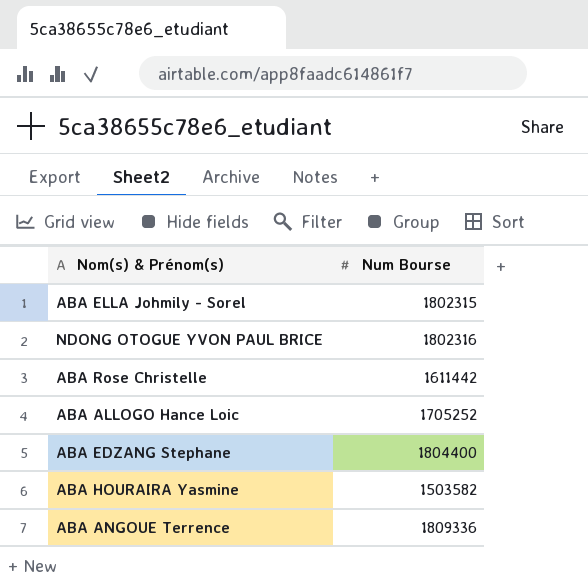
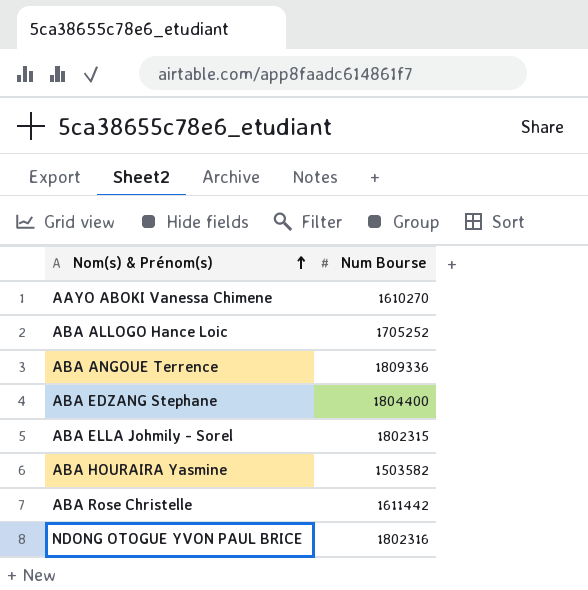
row order: none -> Nom(s) & Prénom(s) ascending
row AAYO ABOKI Vanessa Chimene: none -> 1610270

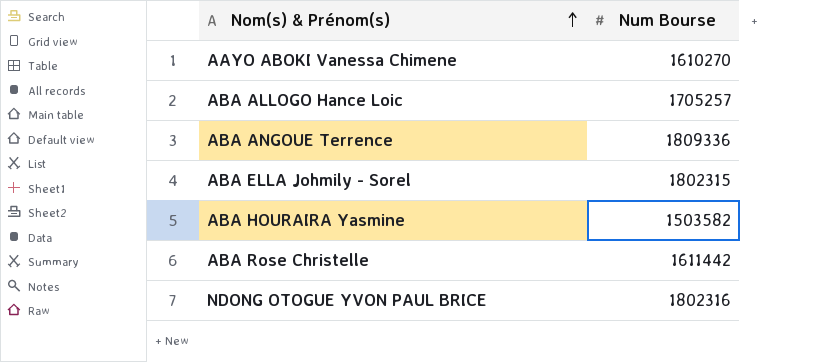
row ABA EDZANG Stephane: 1804400 -> none
ABA ALLOGO Hance Loic | Num Bourse: 1705252 -> 1705257

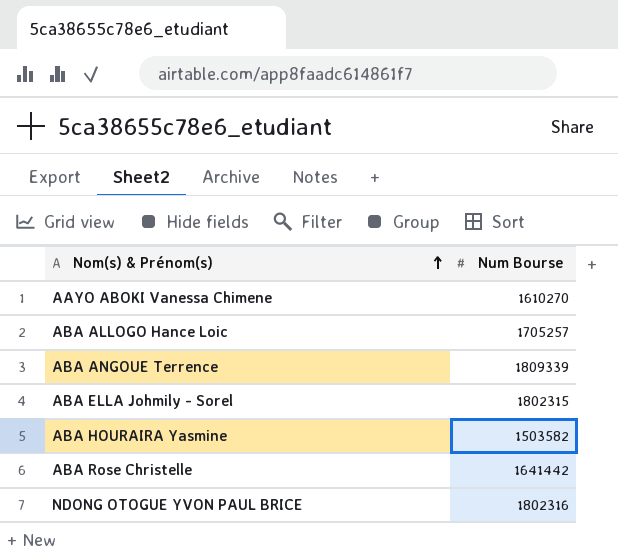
ABA ANGOUE Terrence | Num Bourse: 1809336 -> 1809339
ABA Rose Christelle | Num Bourse: 1611442 -> 1641442

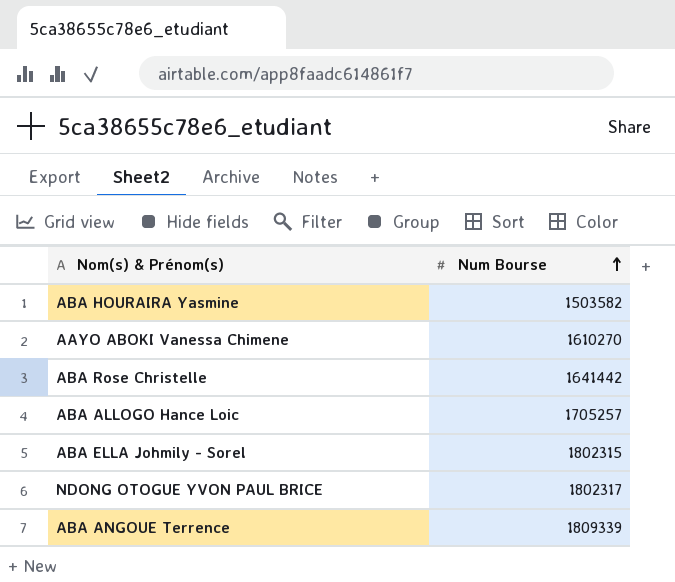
row order: Nom(s) & Prénom(s) ascending -> Num Bourse ascending
NDONG OTOGUE YVON PAUL BRICE | Num Bourse: 1802316 -> 1802317

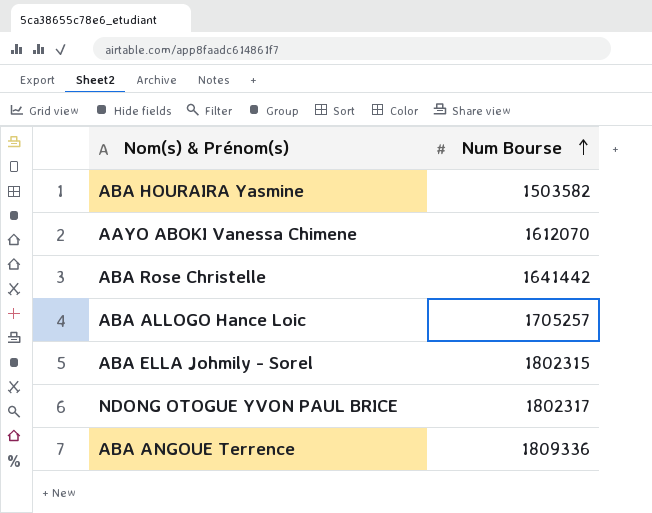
AAYO ABOKI Vanessa Chimene | Num Bourse: 1610270 -> 1612070
ABA ANGOUE Terrence | Num Bourse: 1809339 -> 1809336

